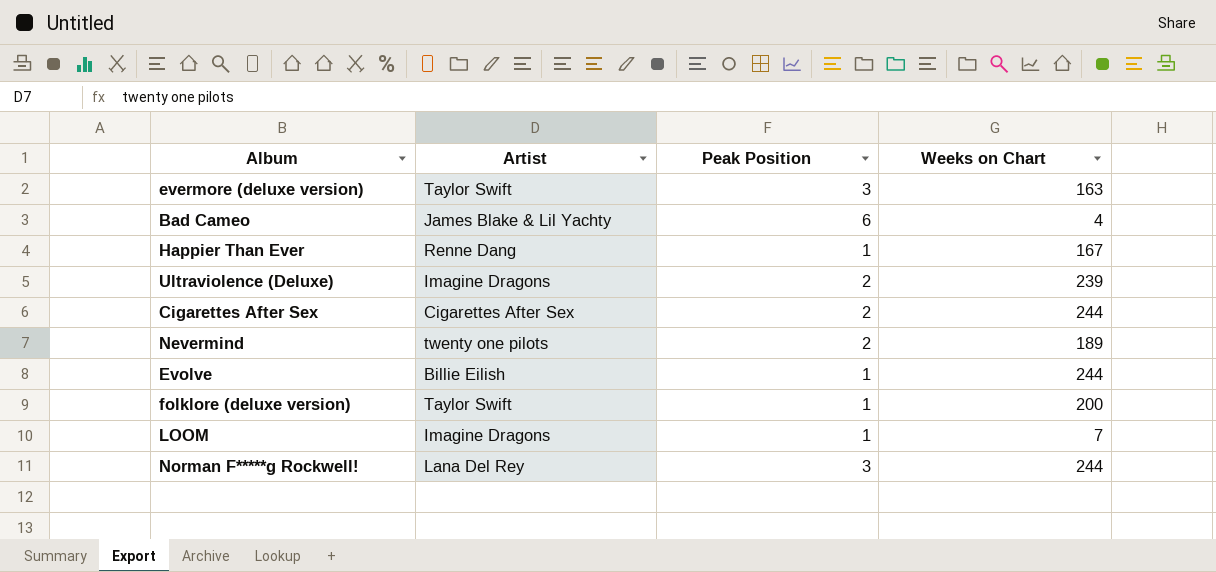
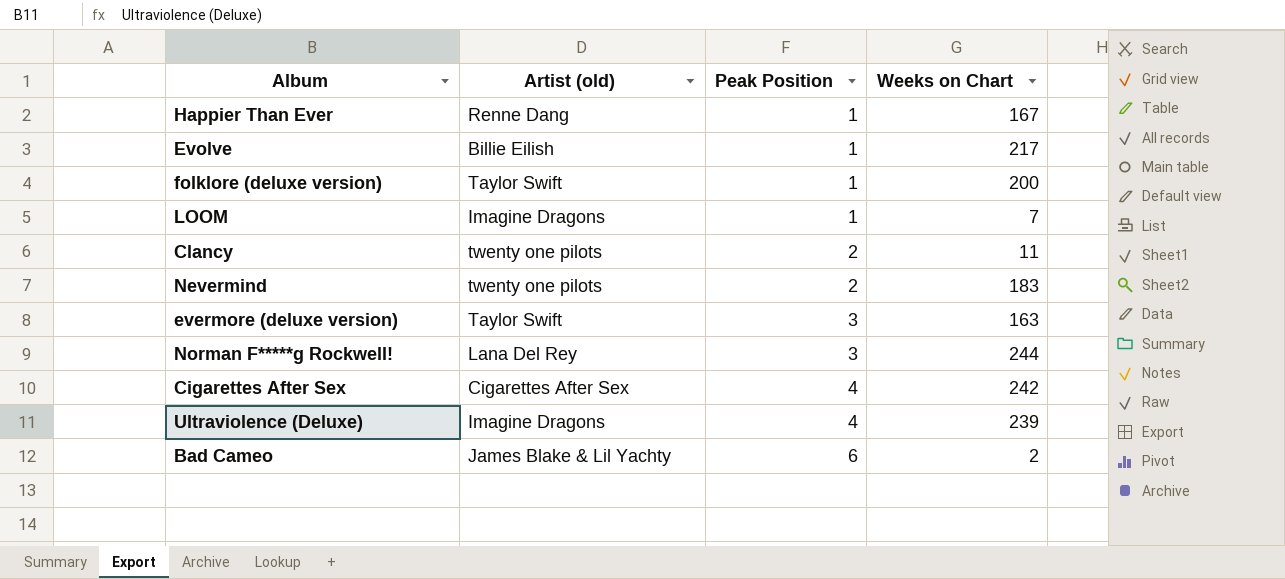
row order: none -> Peak Position ascending
column name: Artist -> Artist (old)
Evolve | Weeks on Chart: 244 -> 217
row Clancy: none -> twenty one pilots | 2 | 11
Nevermind | Weeks on Chart: 189 -> 183
Cigarettes After Sex | Peak Position: 2 -> 4
Cigarettes After Sex | Weeks on Chart: 244 -> 242
Ultraviolence (Deluxe) | Peak Position: 2 -> 4
Bad Cameo | Weeks on Chart: 4 -> 2

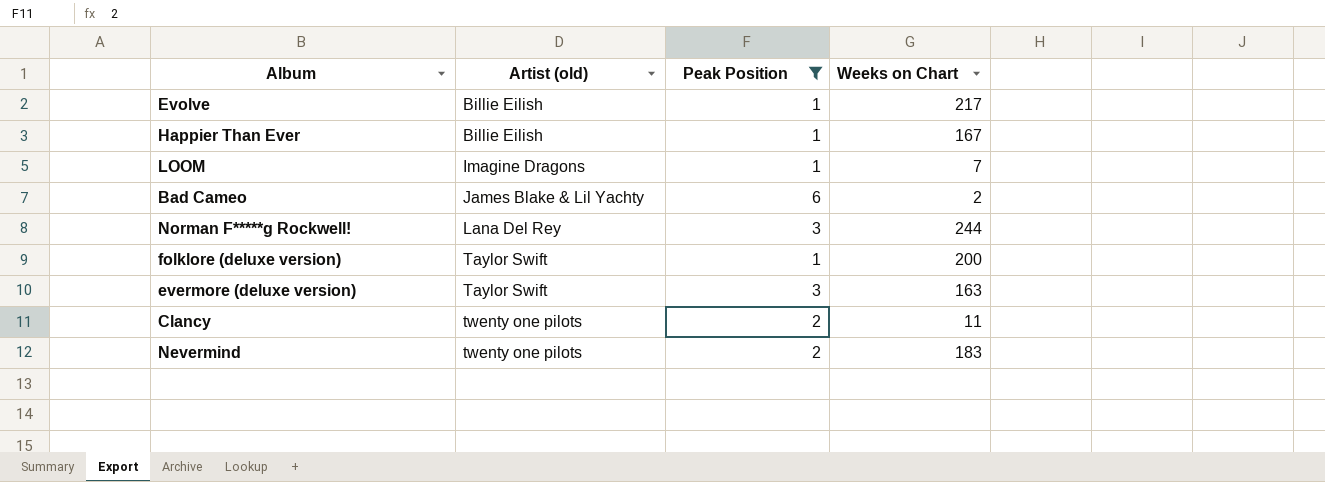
filter: none -> Peak Position != 4
row order: Peak Position ascending -> Artist (old) ascending
Happier Than Ever | Artist (old): Renne Dang -> Billie Eilish

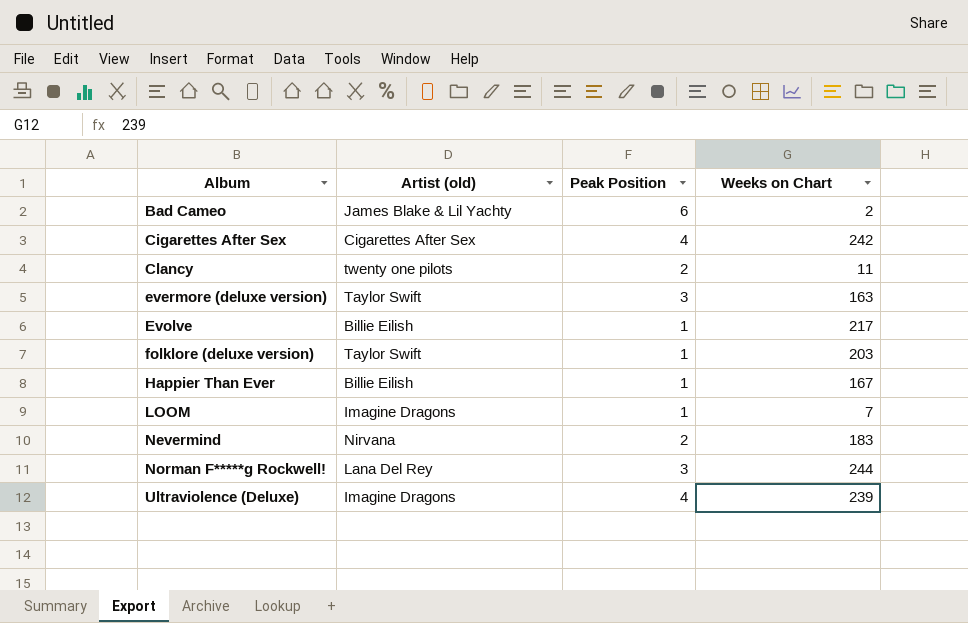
filter: Peak Position != 4 -> none
row order: Artist (old) ascending -> Album ascending
folklore (deluxe version) | Weeks on Chart: 200 -> 203
Nevermind | Artist (old): twenty one pilots -> Nirvana

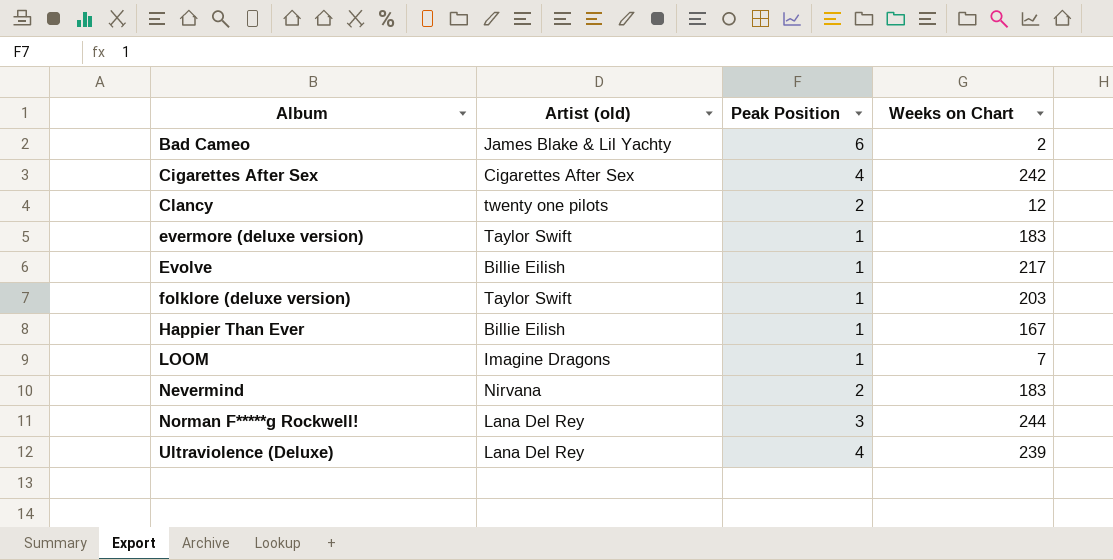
Clancy | Weeks on Chart: 11 -> 12
evermore (deluxe version) | Peak Position: 3 -> 1
evermore (deluxe version) | Weeks on Chart: 163 -> 183
Ultraviolence (Deluxe) | Artist (old): Imagine Dragons -> Lana Del Rey

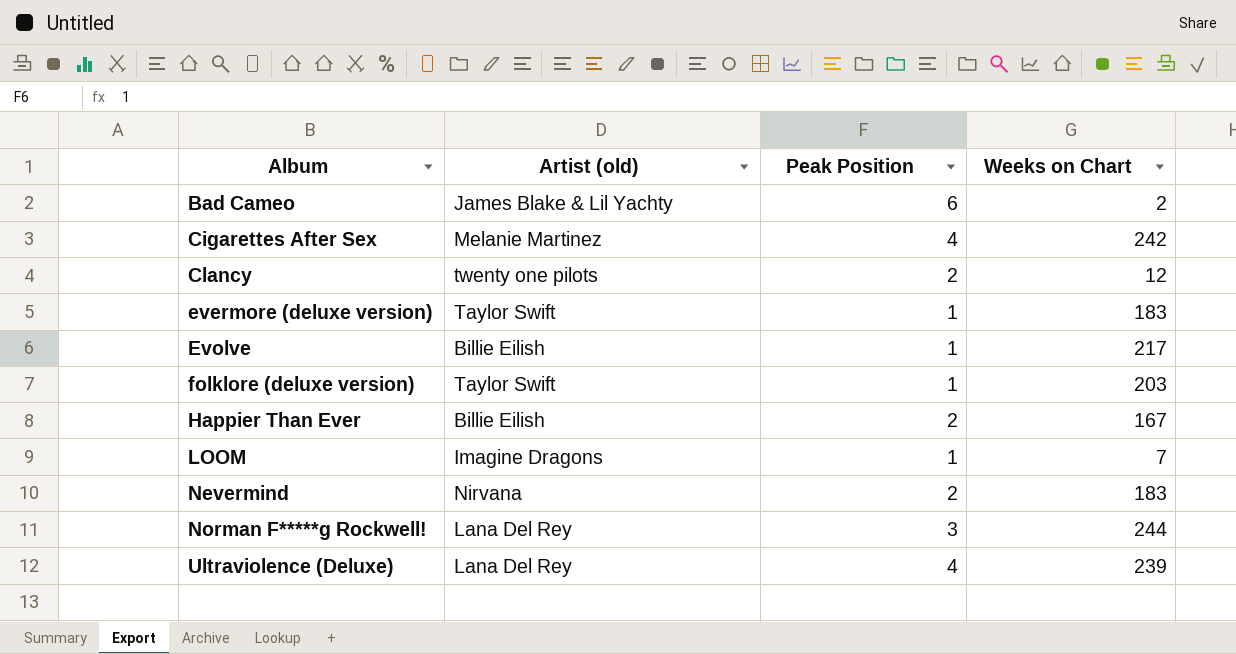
Cigarettes After Sex | Artist (old): Cigarettes After Sex -> Melanie Martinez
Happier Than Ever | Peak Position: 1 -> 2

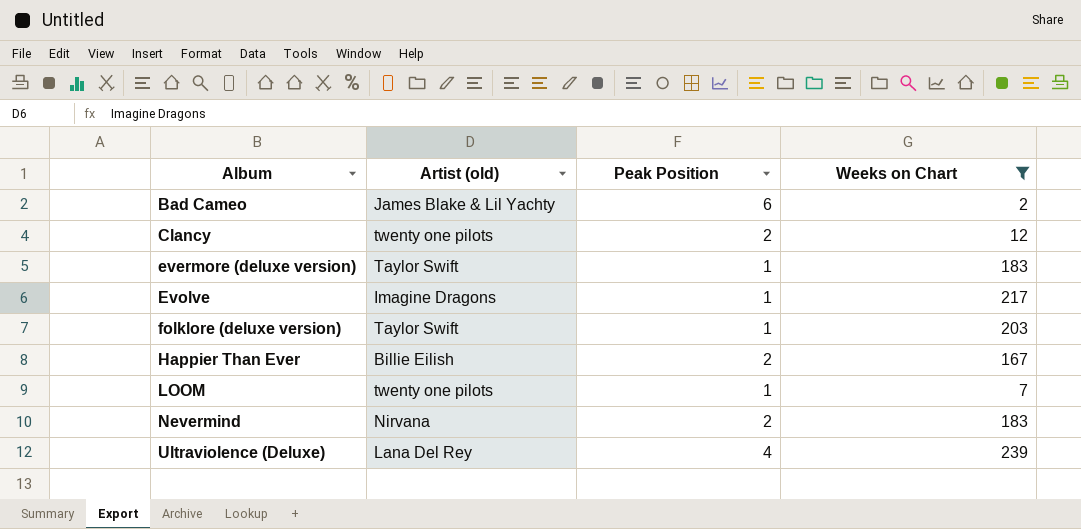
filter: none -> Weeks on Chart <= 239
Evolve | Artist (old): Billie Eilish -> Imagine Dragons
LOOM | Artist (old): Imagine Dragons -> twenty one pilots

